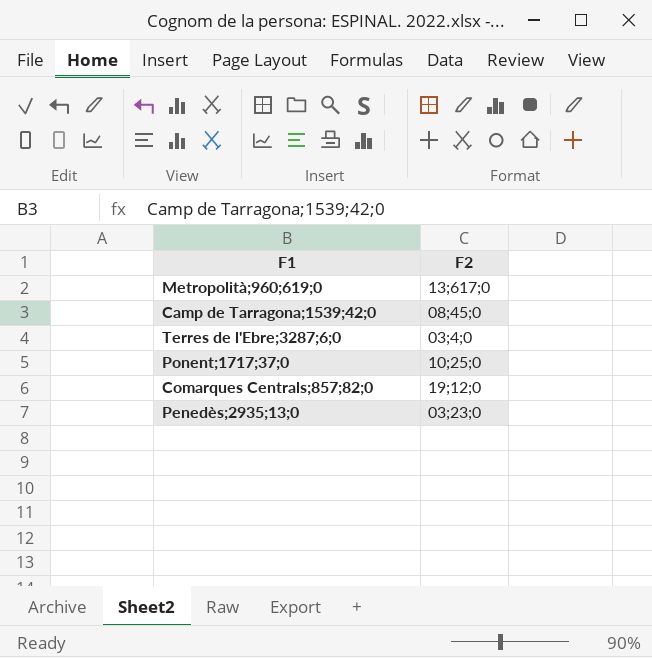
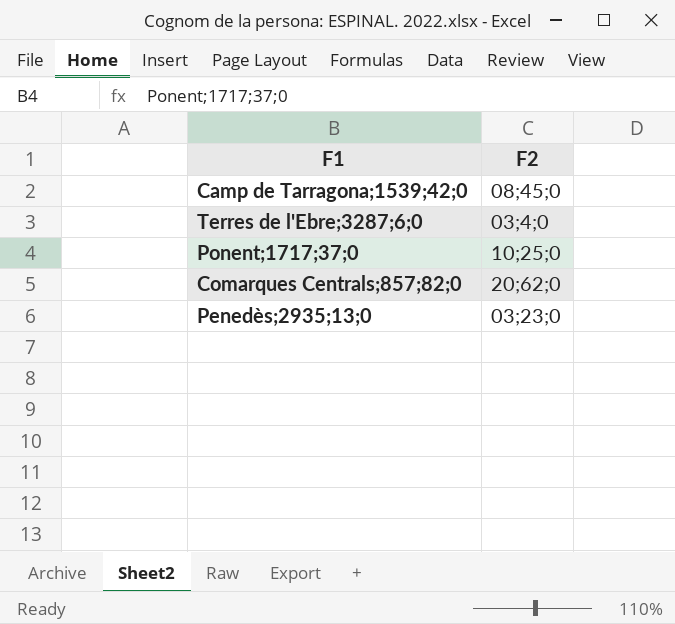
row Metropolità;960;619;0: 13;617;0 -> none
Comarques Centrals;857;82;0 | F2: 19;12;0 -> 20;62;0

